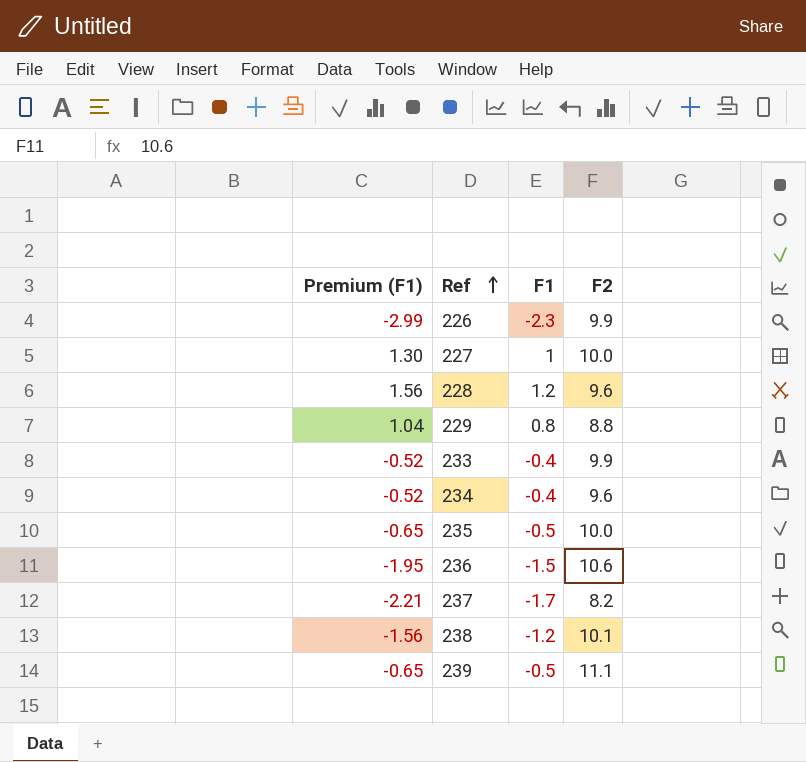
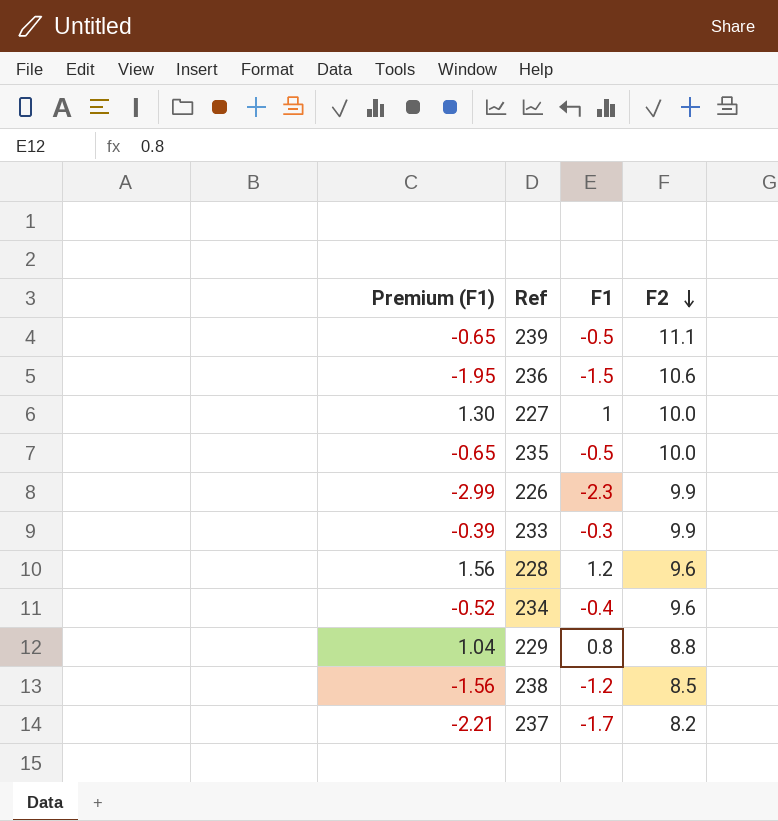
row order: Ref ascending -> F2 descending
233 | Premium (F1): -0.52 -> -0.39
233 | F1: -0.4 -> -0.3
238 | F2: 10.1 -> 8.5

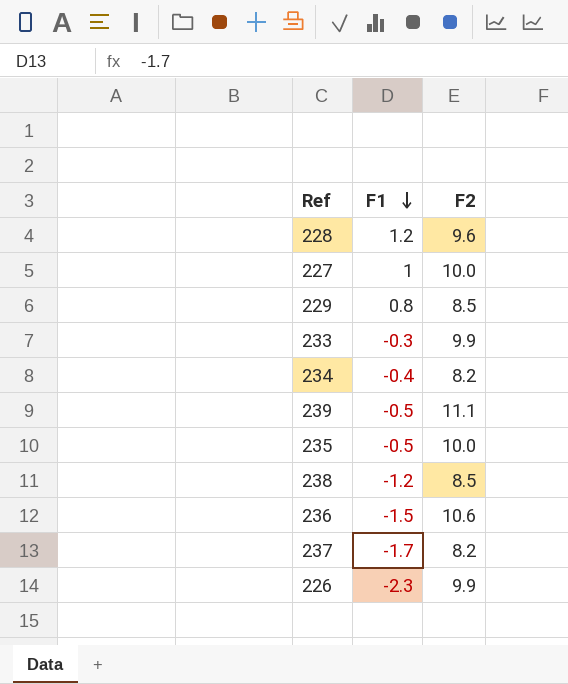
row order: F2 descending -> F1 descending
column Premium (F1) | formula: [F1] * 1.3 -> none
229 | F2: 8.8 -> 8.5
234 | F2: 9.6 -> 8.2

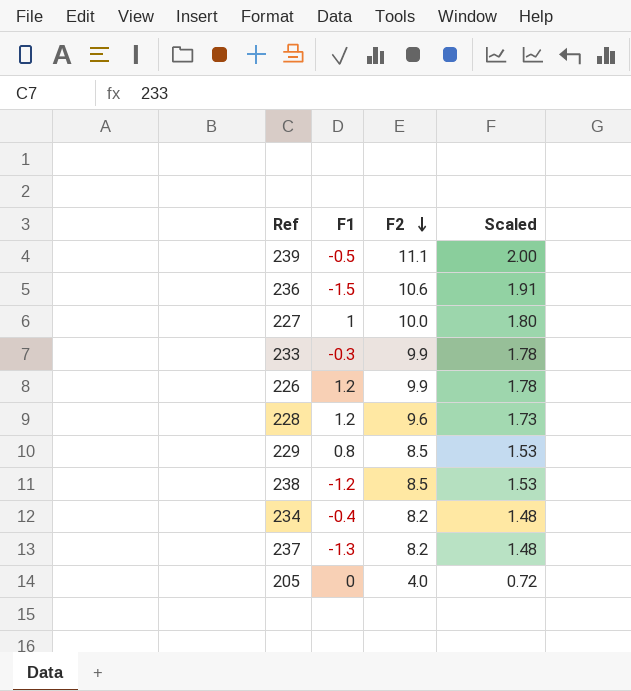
row order: F1 descending -> F2 descending
column Scaled | formula: none -> [F2] * 0.18
row 235: -0.5 | 10.0 -> none
226 | F1: -2.3 -> 1.2
237 | F1: -1.7 -> -1.3
row 205: none -> 0 | 4.0 | 0.72

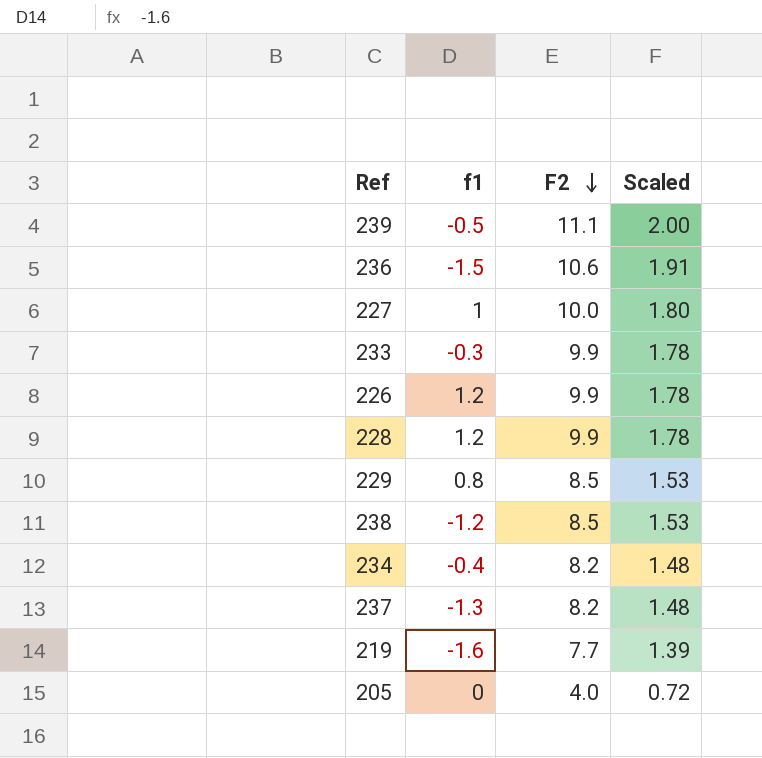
column name: F1 -> f1
228 | F2: 9.6 -> 9.9
228 | Scaled: 1.73 -> 1.78
row 219: none -> -1.6 | 7.7 | 1.39

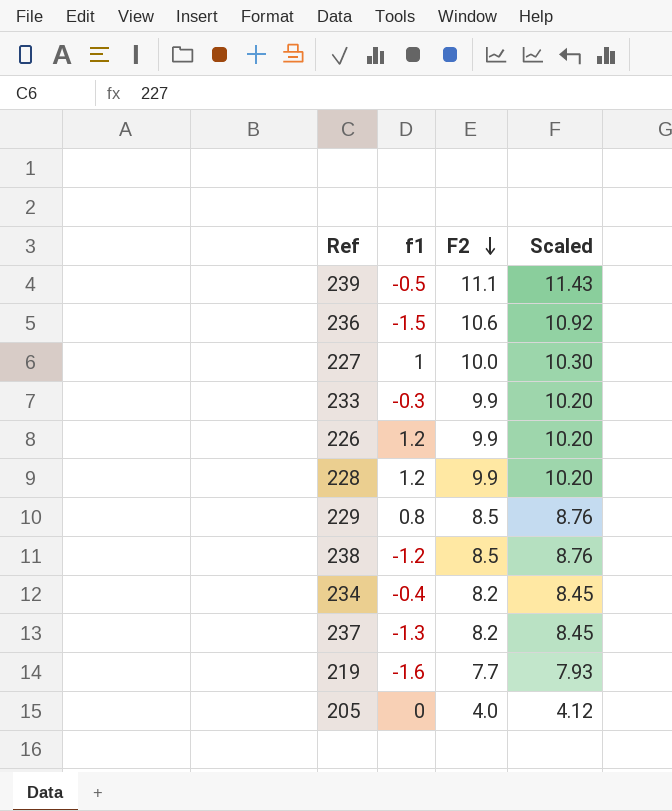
column Scaled | formula: [F2] * 0.18 -> [F2] * 1.03

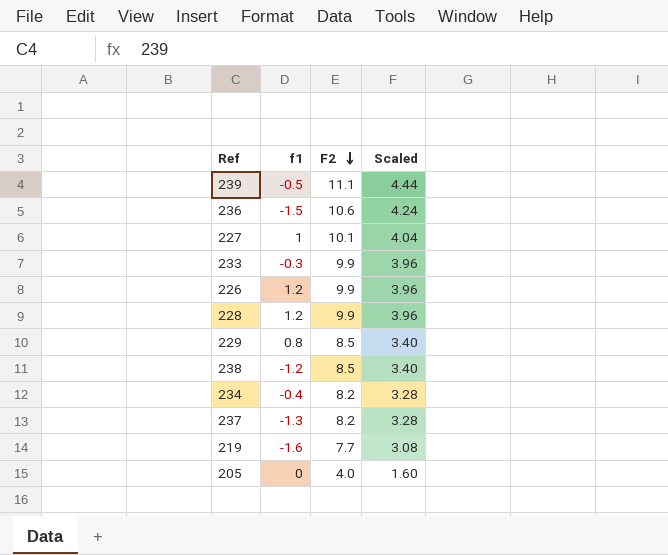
column Scaled | formula: [F2] * 1.03 -> [F2] * 0.4
227 | F2: 10.0 -> 10.1

